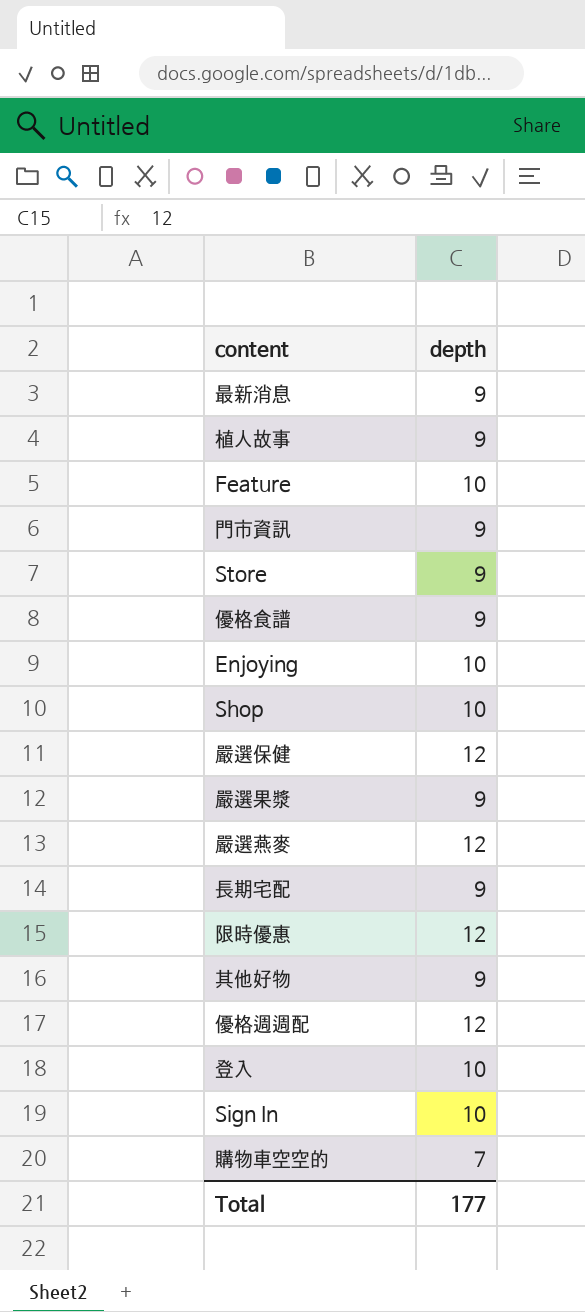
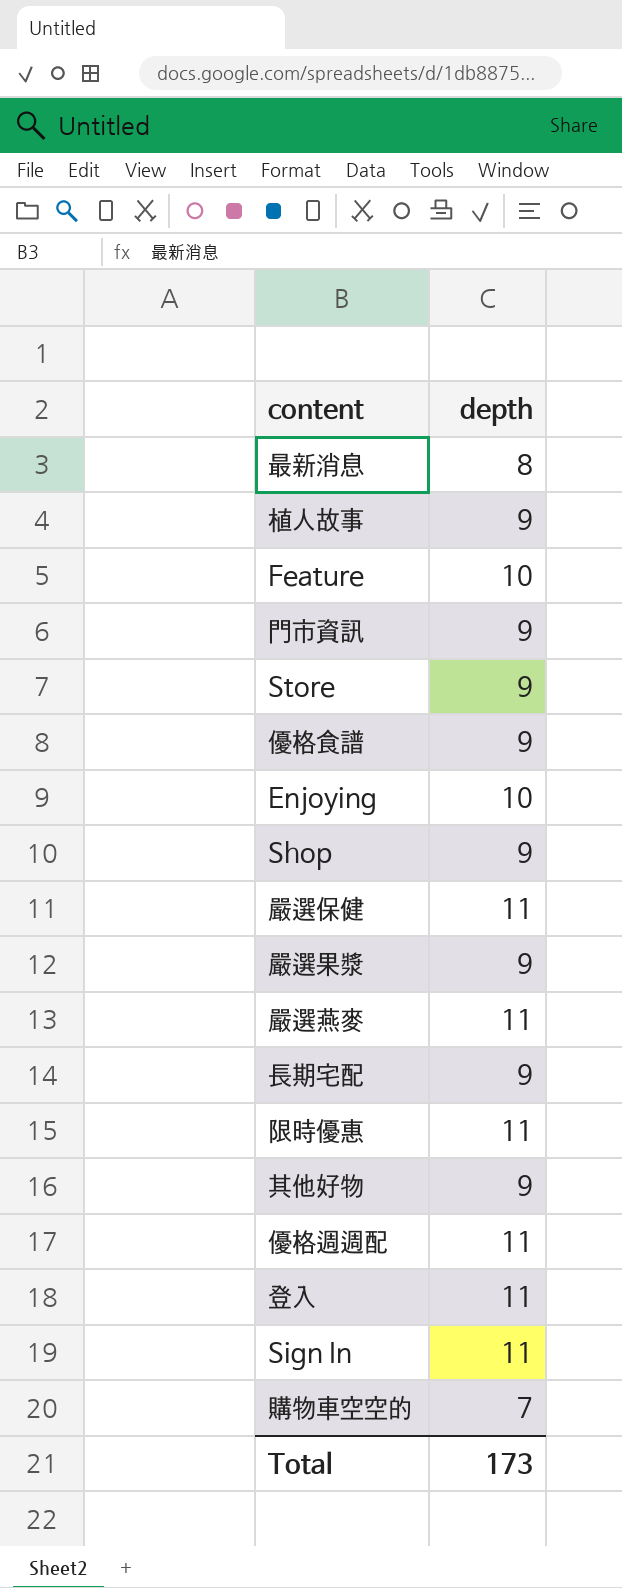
最新消息 | depth: 9 -> 8
Shop | depth: 10 -> 9
嚴選保健 | depth: 12 -> 11
嚴選燕麥 | depth: 12 -> 11
限時優惠 | depth: 12 -> 11
優格週週配 | depth: 12 -> 11
登入 | depth: 10 -> 11
Sign In | depth: 10 -> 11
Total | depth: 177 -> 173

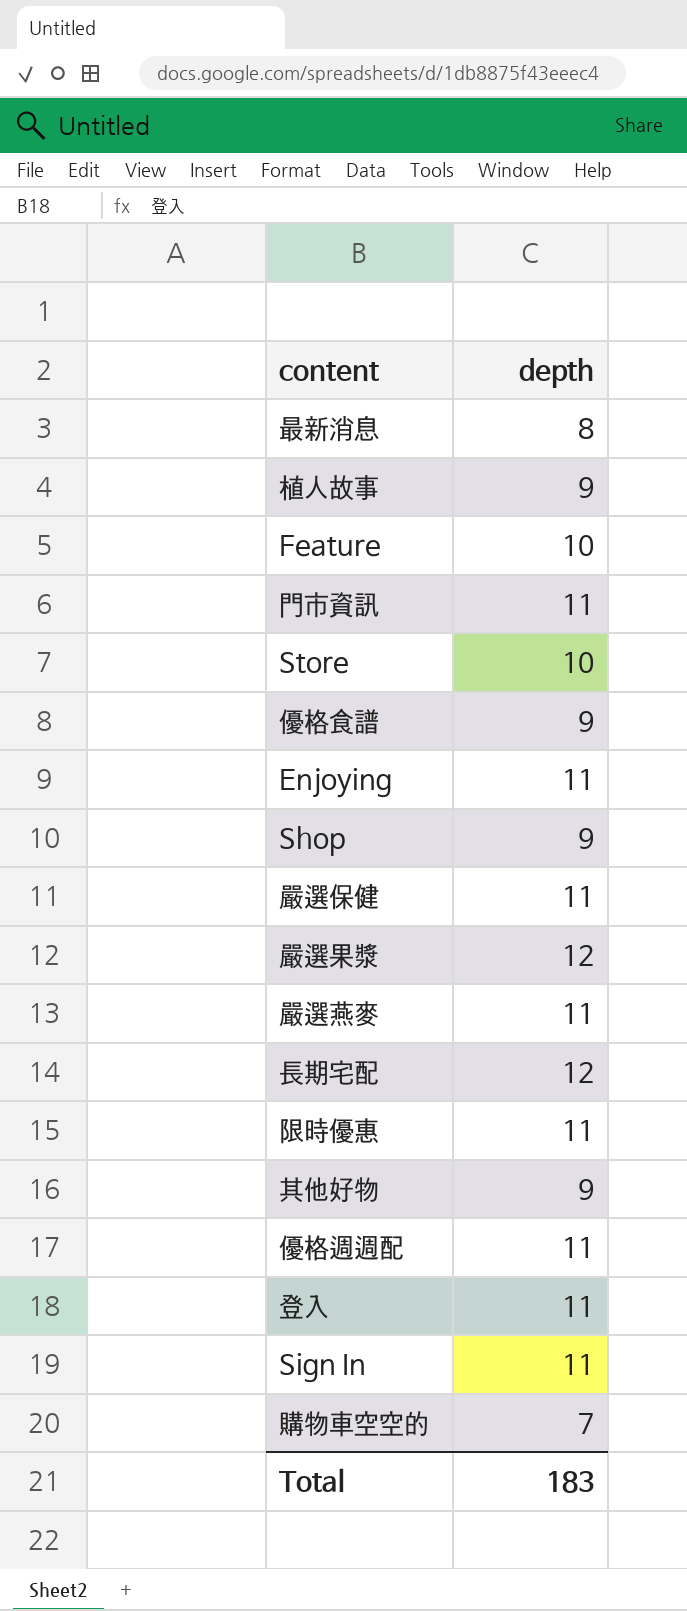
門市資訊 | depth: 9 -> 11
Store | depth: 9 -> 10
Enjoying | depth: 10 -> 11
嚴選果漿 | depth: 9 -> 12
長期宅配 | depth: 9 -> 12
Total | depth: 173 -> 183

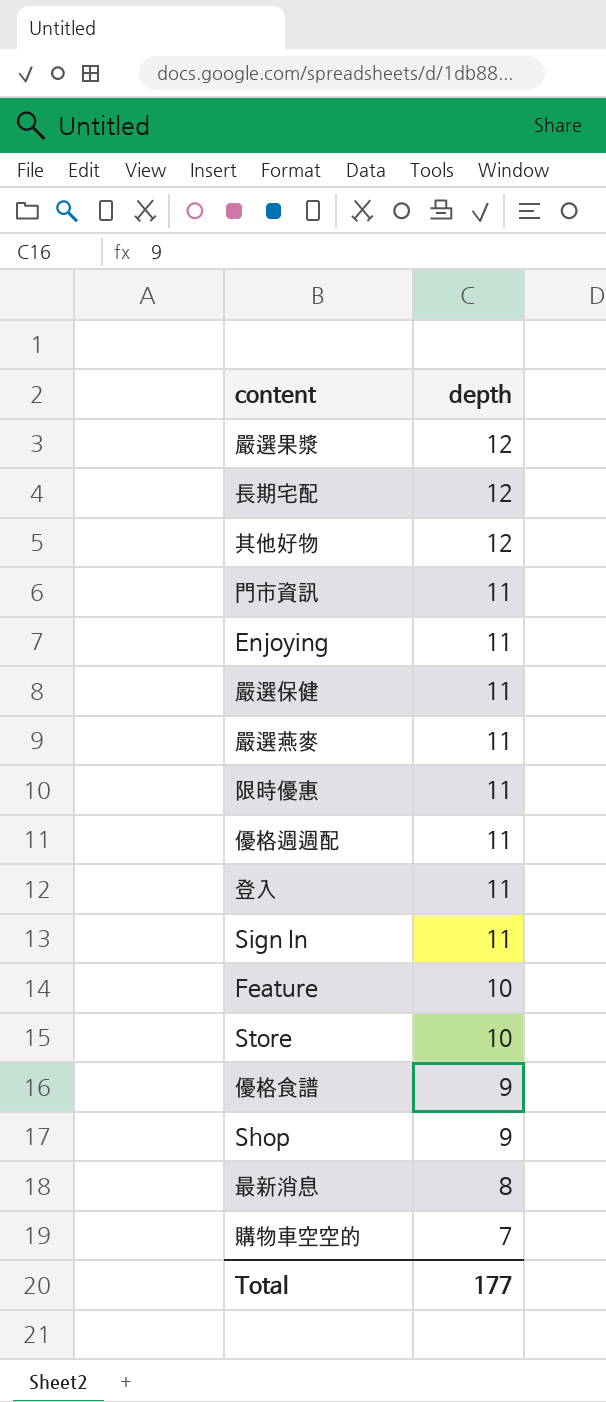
row order: none -> depth descending
row 植人故事: 9 -> none
其他好物 | depth: 9 -> 12
Total | depth: 183 -> 177

